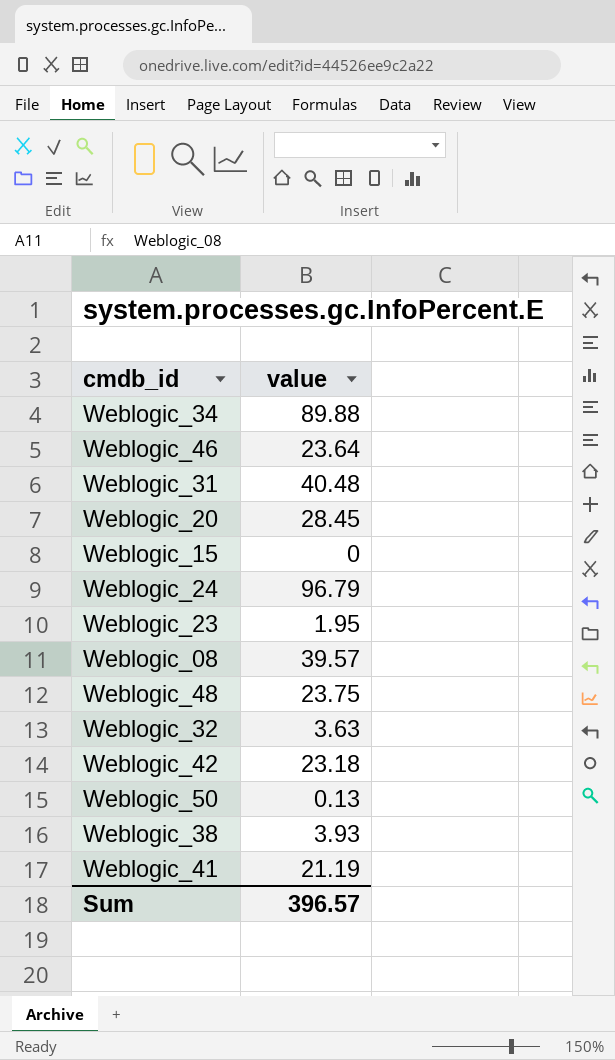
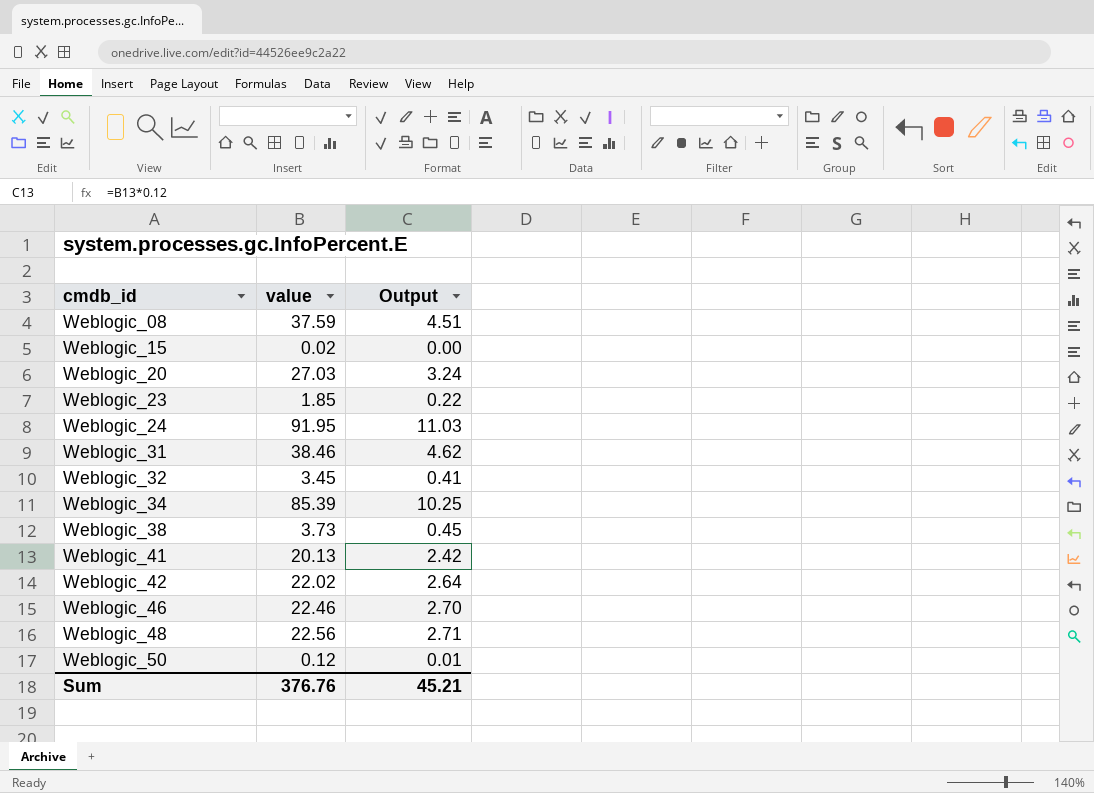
row order: none -> cmdb_id ascending
column Output | formula: none -> [value] * 0.12
Weblogic_08 | value: 39.57 -> 37.59
Weblogic_15 | value: 0 -> 0.02
Weblogic_20 | value: 28.45 -> 27.03
Weblogic_23 | value: 1.95 -> 1.85
Weblogic_24 | value: 96.79 -> 91.95
Weblogic_31 | value: 40.48 -> 38.46
Weblogic_32 | value: 3.63 -> 3.45
Weblogic_34 | value: 89.88 -> 85.39
Weblogic_38 | value: 3.93 -> 3.73
Weblogic_41 | value: 21.19 -> 20.13
Weblogic_42 | value: 23.18 -> 22.02
Weblogic_46 | value: 23.64 -> 22.46
Weblogic_48 | value: 23.75 -> 22.56
Weblogic_50 | value: 0.13 -> 0.12
Sum | value: 396.57 -> 376.76

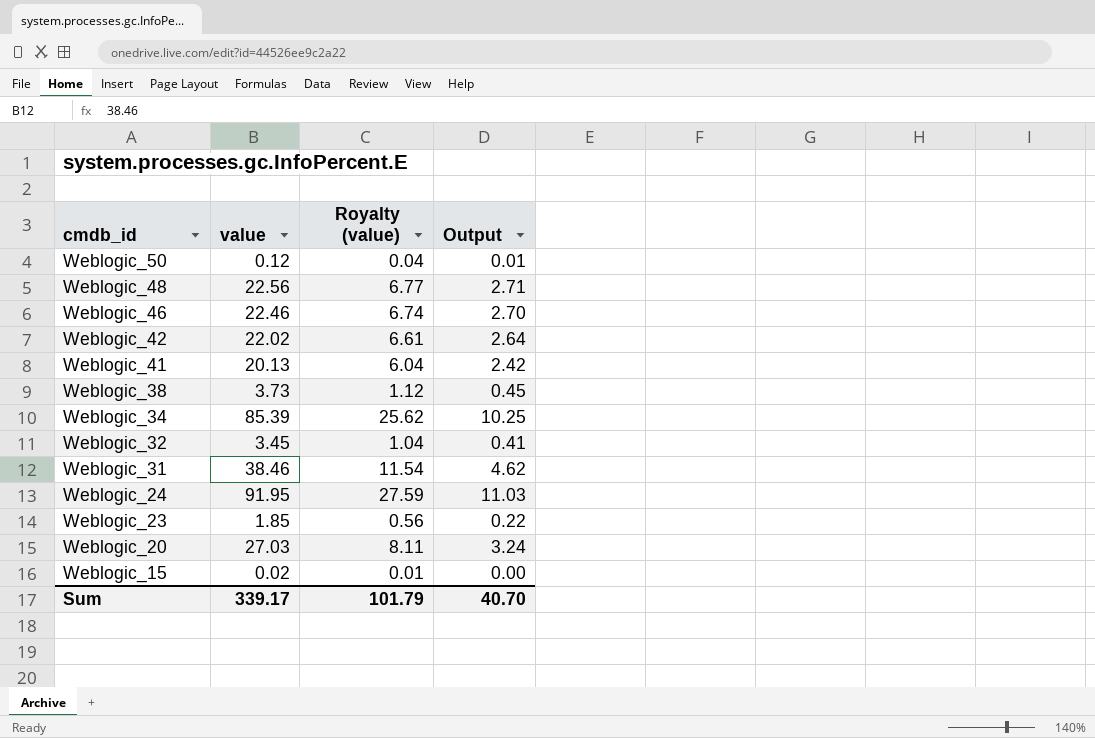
row order: cmdb_id ascending -> cmdb_id descending
column Royalty (value) | formula: none -> [value] * 0.3
row Weblogic_08: 37.59 | 4.51 -> none
Sum | value: 376.76 -> 339.17
Sum | Output: 45.21 -> 40.70

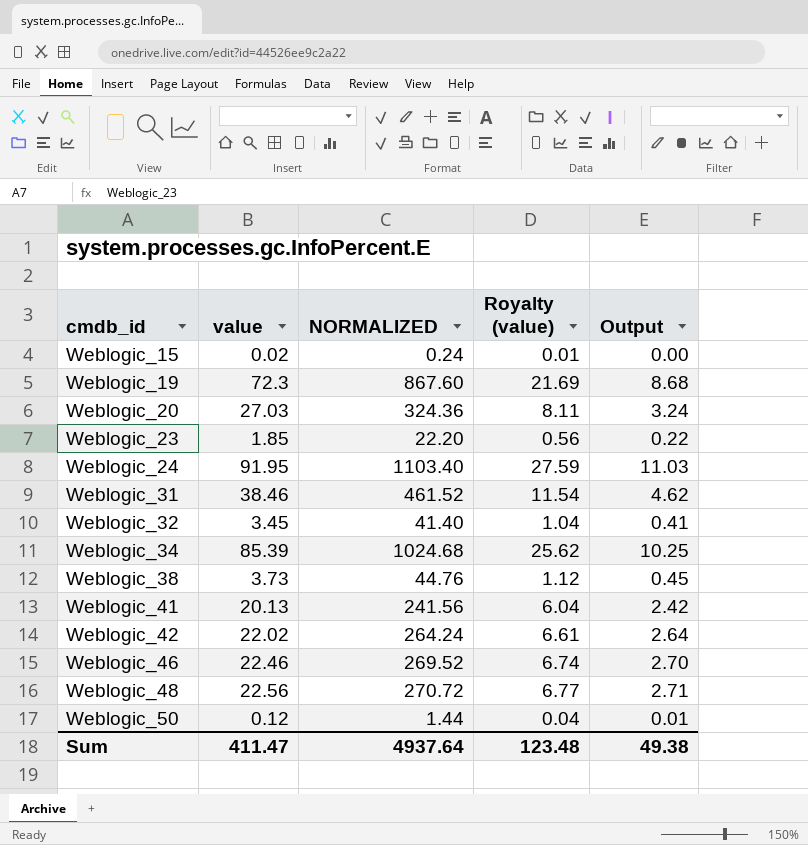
row order: cmdb_id descending -> cmdb_id ascending
column NORMALIZED | formula: none -> [value] * 12
row Weblogic_19: none -> 72.3 | 867.60 | 21.69 | 8.68
Sum | value: 339.17 -> 411.47
Sum | Royalty (value): 101.79 -> 123.48
Sum | Output: 40.70 -> 49.38

